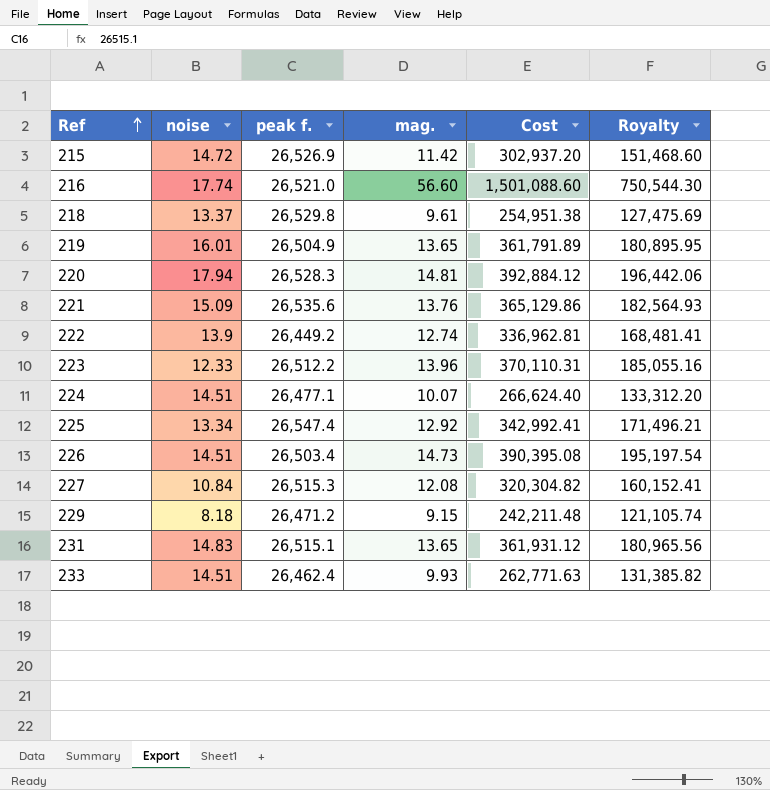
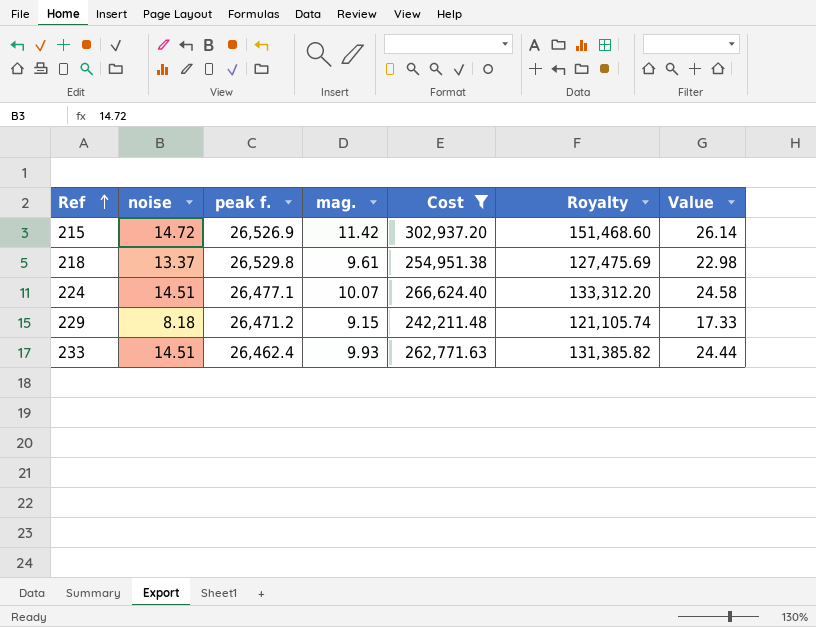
filter: none -> Cost <= 302,937.20
column Value | formula: none -> [noise] + [mag.]

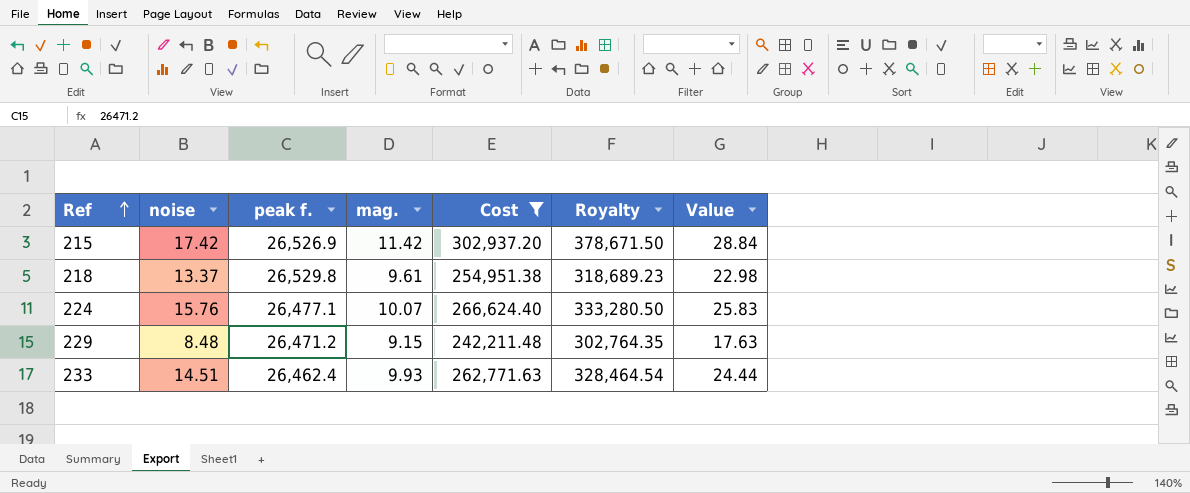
column Royalty | formula: [Cost] * 0.5 -> [Cost] * 1.25
215 | noise: 14.72 -> 17.42
215 | Value: 26.14 -> 28.84
224 | noise: 14.51 -> 15.76
224 | Value: 24.58 -> 25.83
229 | noise: 8.18 -> 8.48
229 | Value: 17.33 -> 17.63

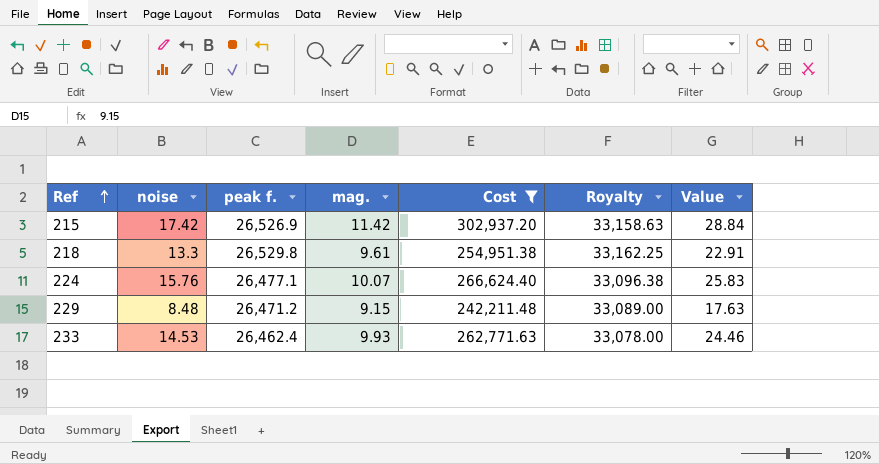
column Royalty | formula: [Cost] * 1.25 -> [peak f.] * 1.25
218 | noise: 13.37 -> 13.3
218 | Value: 22.98 -> 22.91
233 | noise: 14.51 -> 14.53
233 | Value: 24.44 -> 24.46

